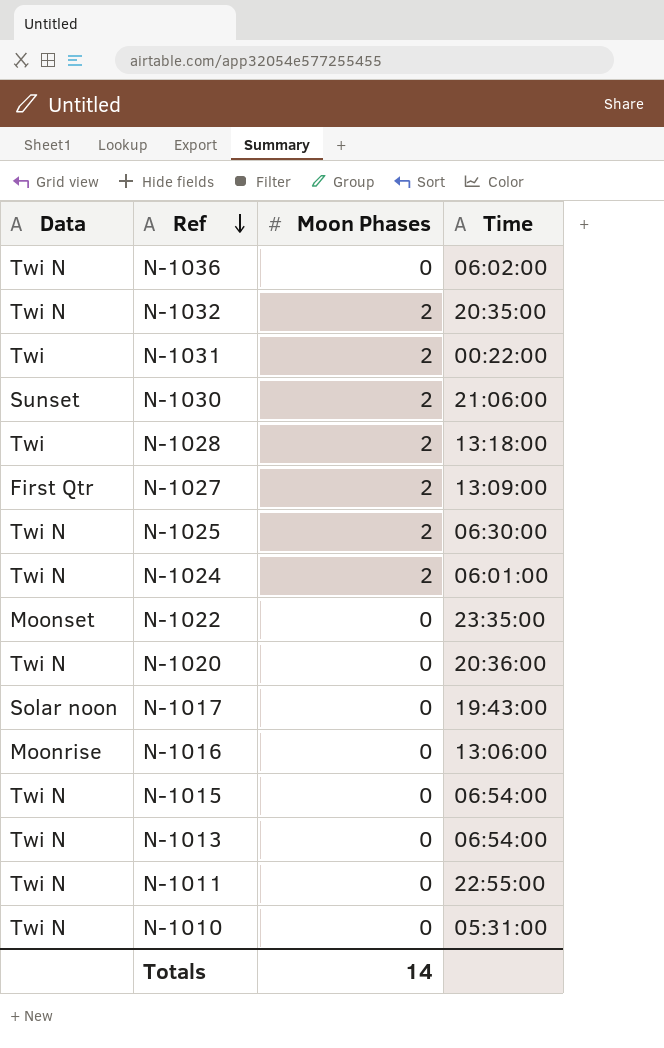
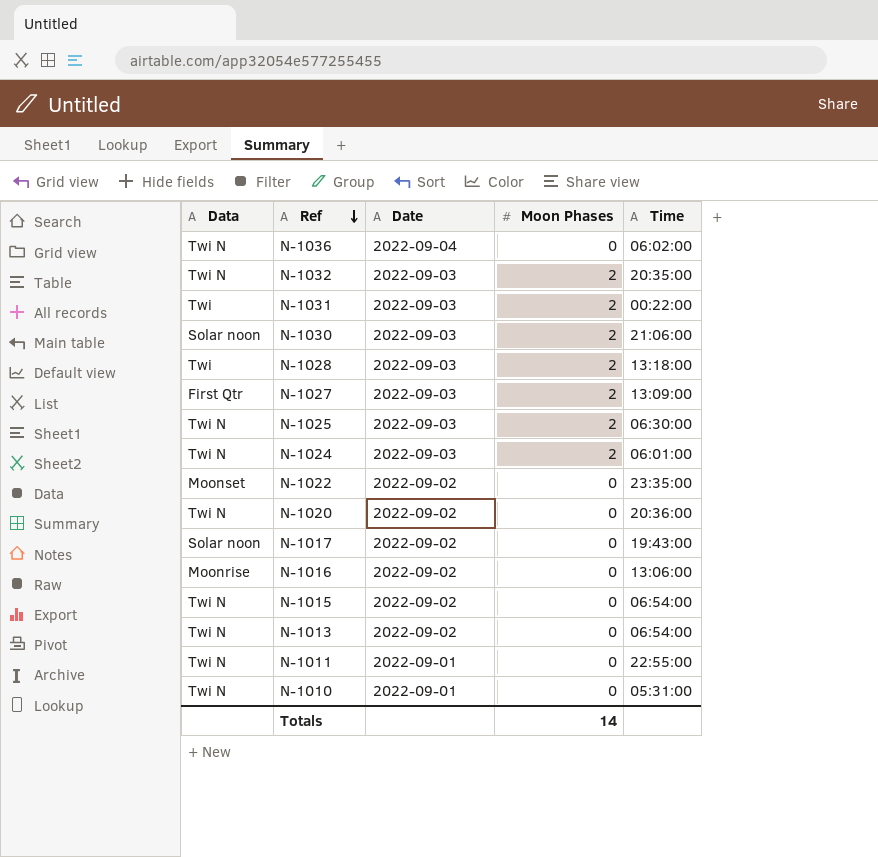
column Date | position: none -> 3
N-1030 | Data: Sunset -> Solar noon

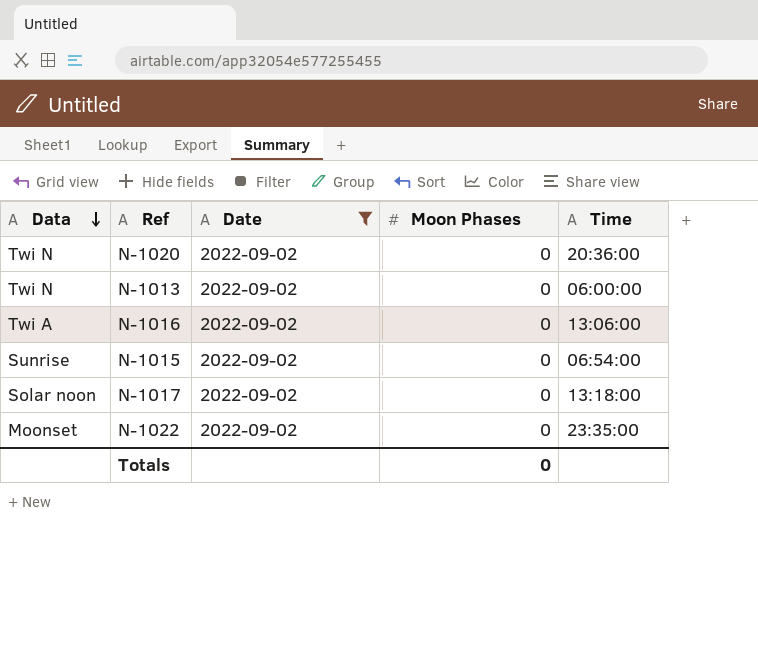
filter: none -> Date = 2022-09-02
row order: Ref descending -> Data descending
N-1013 | Time: 06:54:00 -> 06:00:00
N-1016 | Data: Moonrise -> Twi A
N-1015 | Data: Twi N -> Sunrise
N-1017 | Time: 19:43:00 -> 13:18:00
Totals | Moon Phases: 14 -> 0

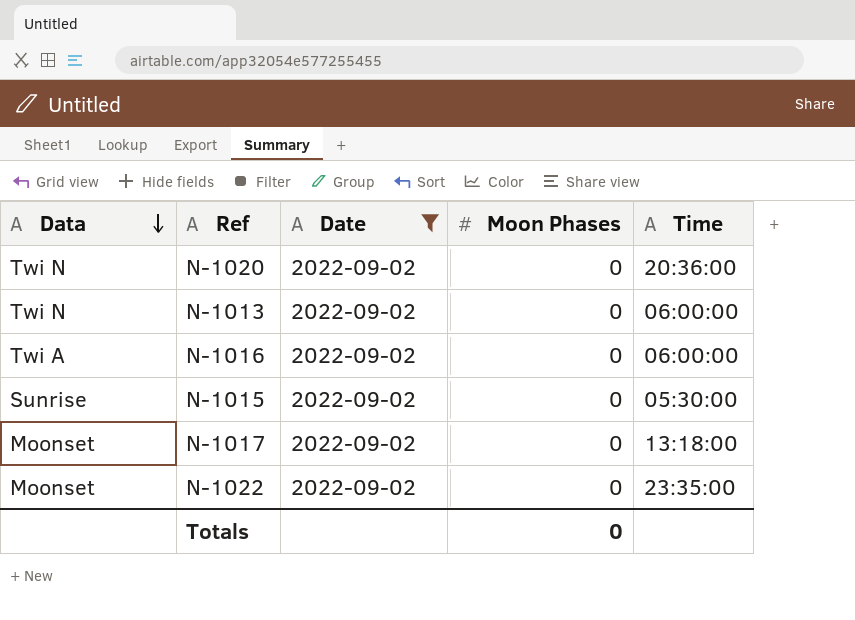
N-1016 | Time: 13:06:00 -> 06:00:00
N-1015 | Time: 06:54:00 -> 05:30:00
N-1017 | Data: Solar noon -> Moonset

